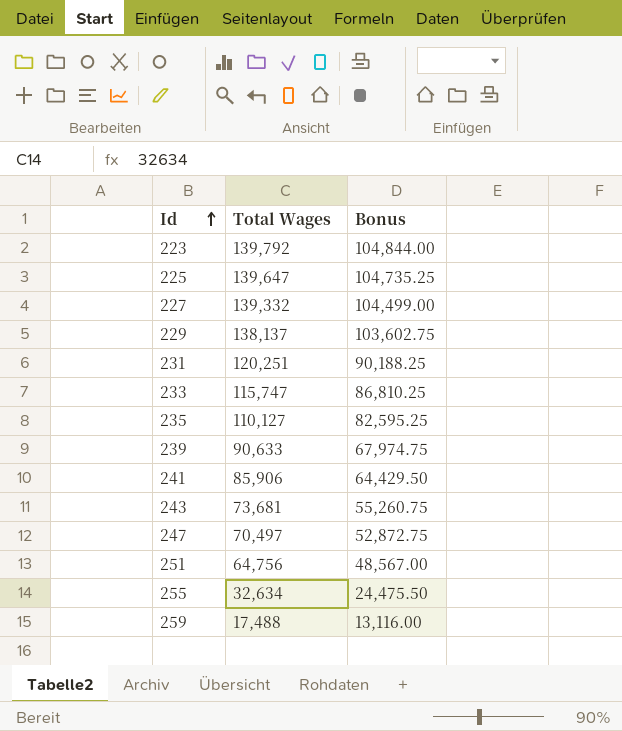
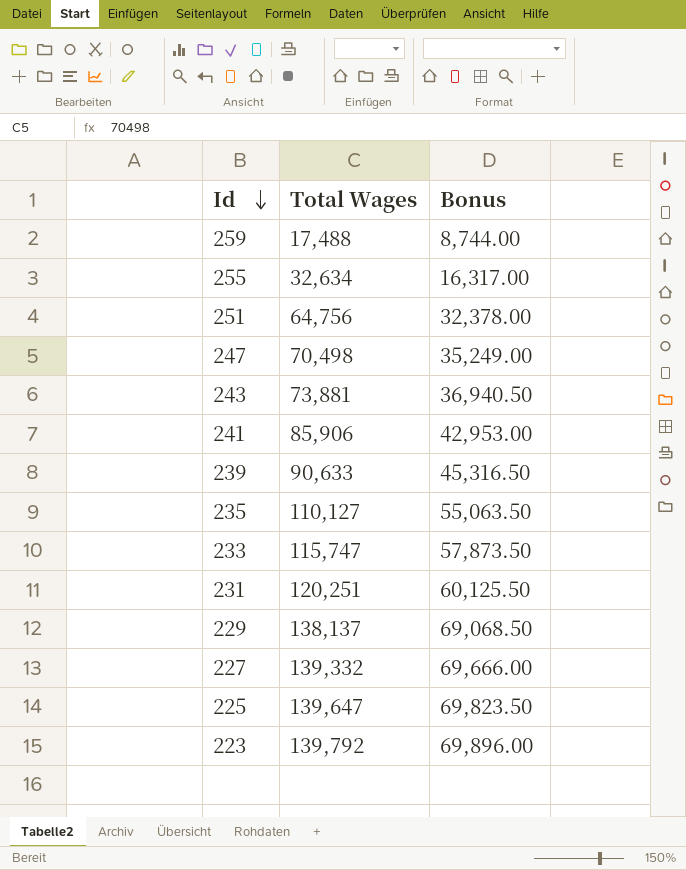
row order: Id ascending -> Id descending
column Bonus | formula: [Total Wages] * 0.75 -> [Total Wages] * 0.5
247 | Total Wages: 70,497 -> 70,498
243 | Total Wages: 73,681 -> 73,881

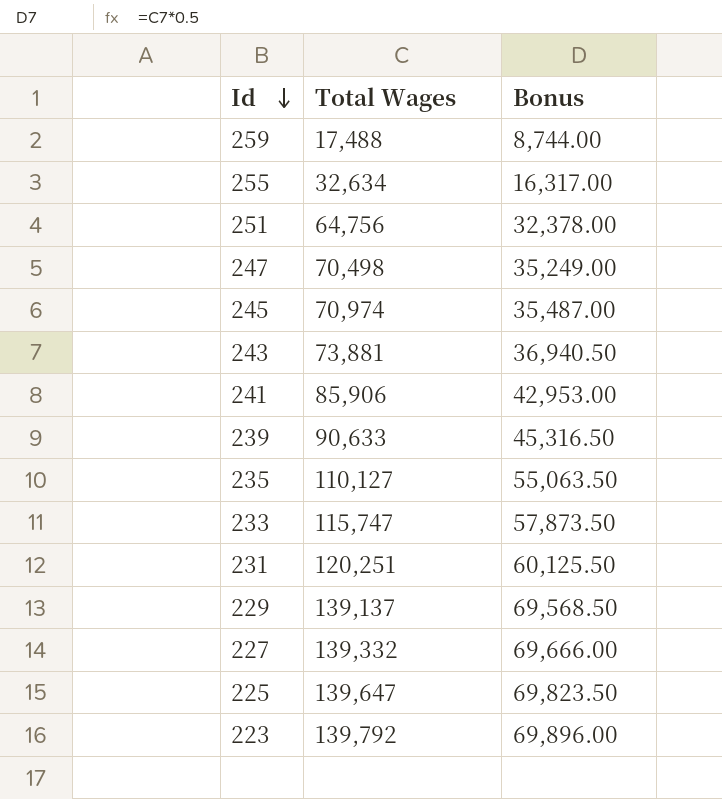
row 245: none -> 70,974 | 35,487.00
229 | Total Wages: 138,137 -> 139,137
229 | Bonus: 69,068.50 -> 69,568.50

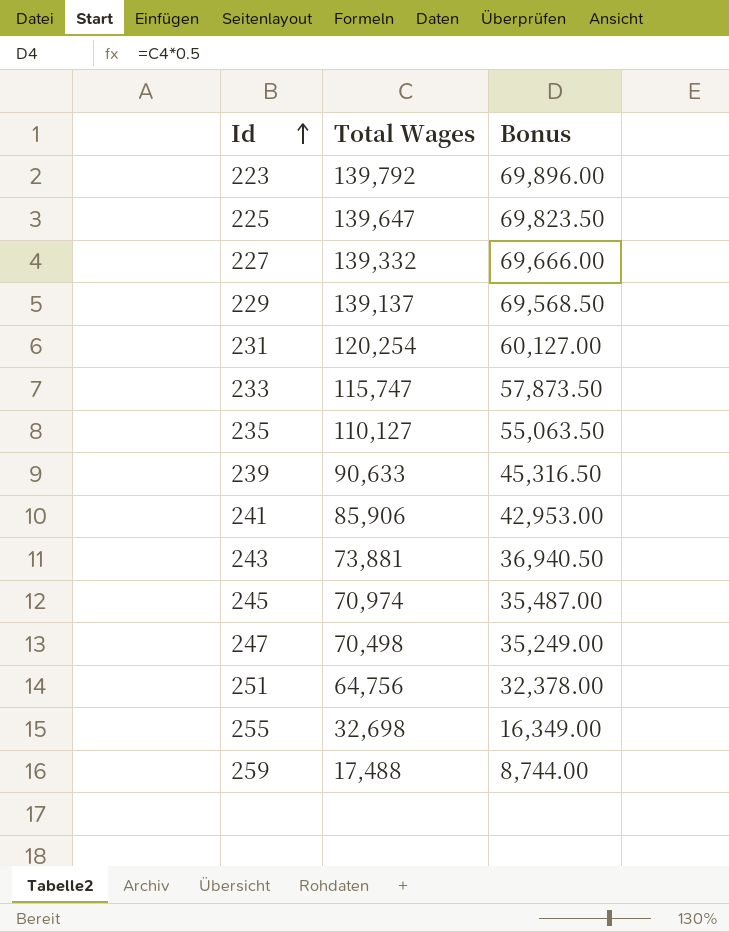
row order: Id descending -> Id ascending
231 | Total Wages: 120,251 -> 120,254
231 | Bonus: 60,125.50 -> 60,127.00
255 | Total Wages: 32,634 -> 32,698
255 | Bonus: 16,317.00 -> 16,349.00

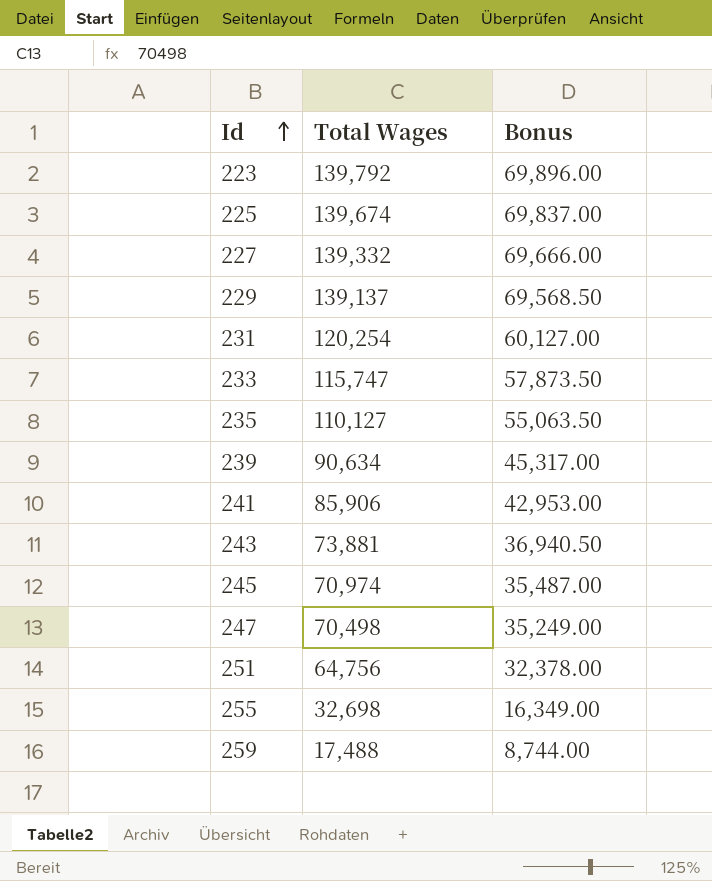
225 | Total Wages: 139,647 -> 139,674
225 | Bonus: 69,823.50 -> 69,837.00
239 | Total Wages: 90,633 -> 90,634
239 | Bonus: 45,316.50 -> 45,317.00

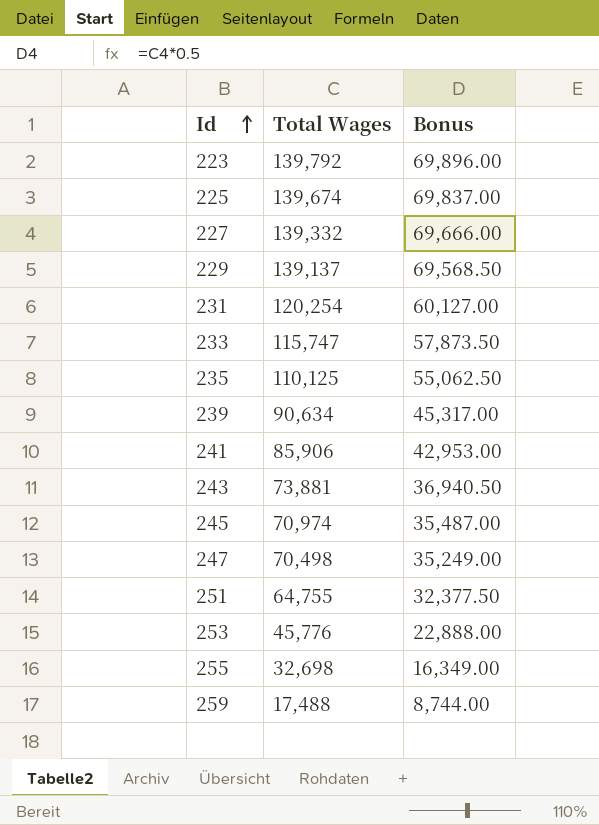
235 | Total Wages: 110,127 -> 110,125
235 | Bonus: 55,063.50 -> 55,062.50
251 | Total Wages: 64,756 -> 64,755
251 | Bonus: 32,378.00 -> 32,377.50
row 253: none -> 45,776 | 22,888.00

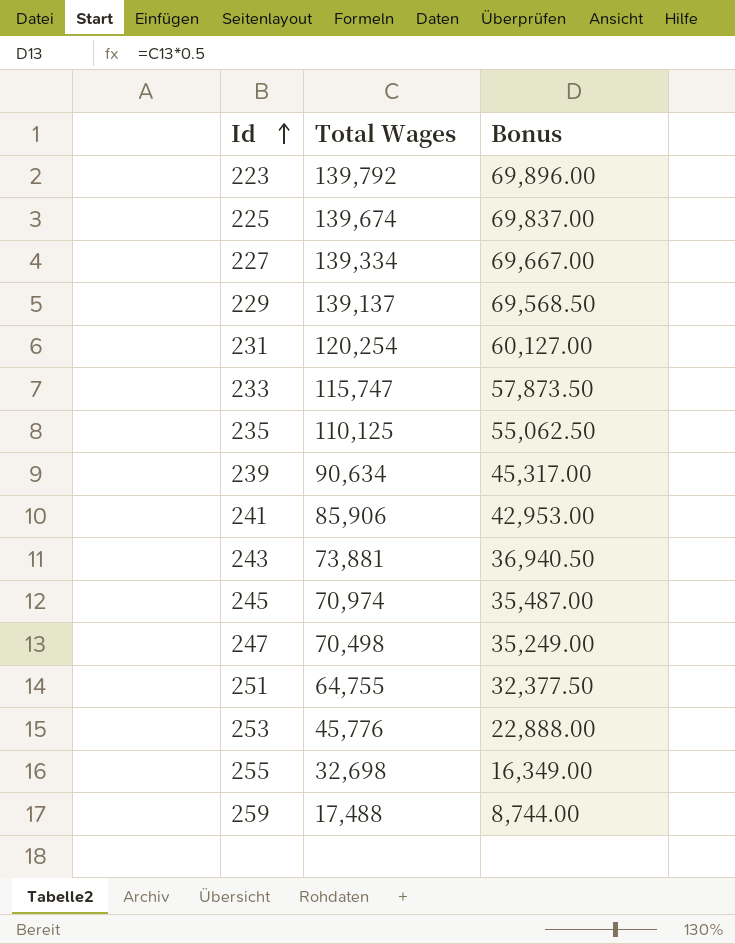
227 | Total Wages: 139,332 -> 139,334
227 | Bonus: 69,666.00 -> 69,667.00

